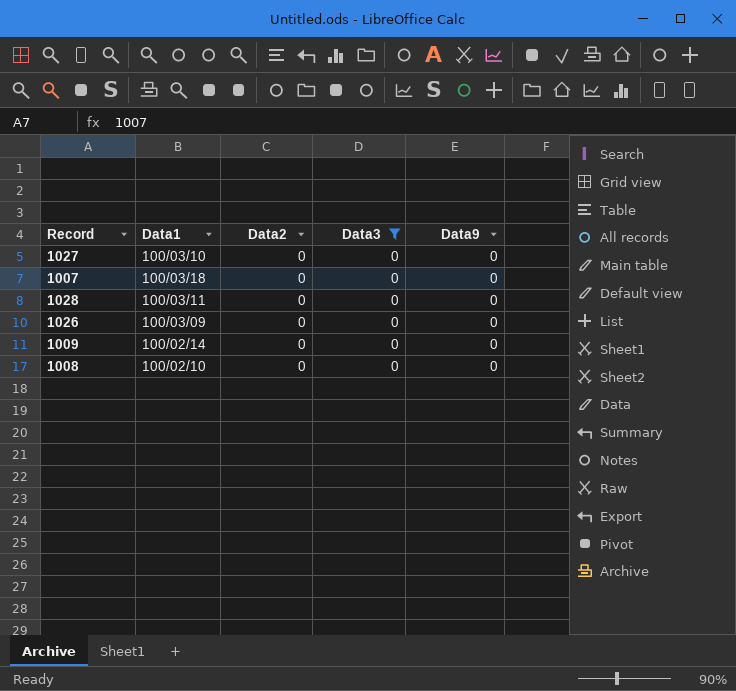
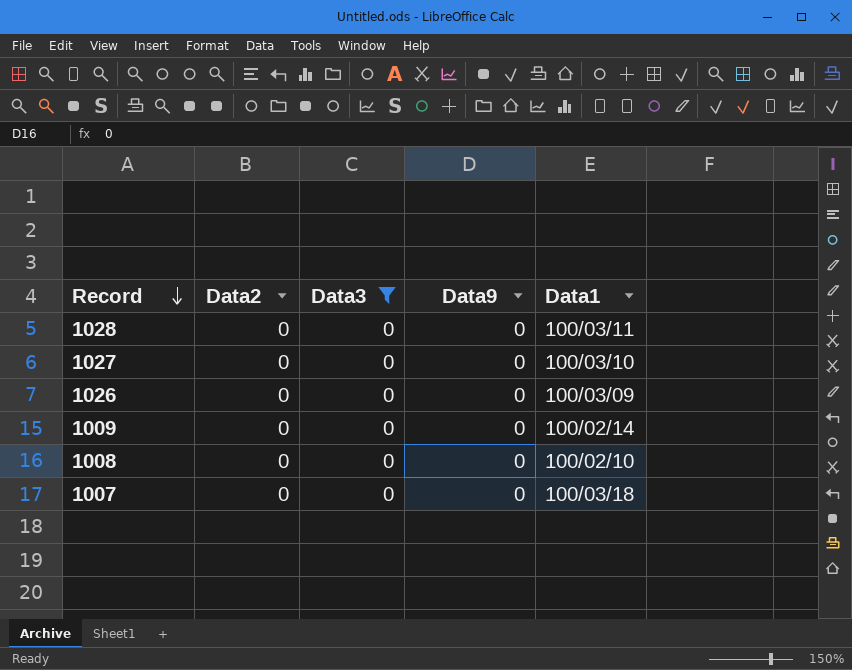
row order: none -> Record descending
column Data1 | position: 2 -> 5

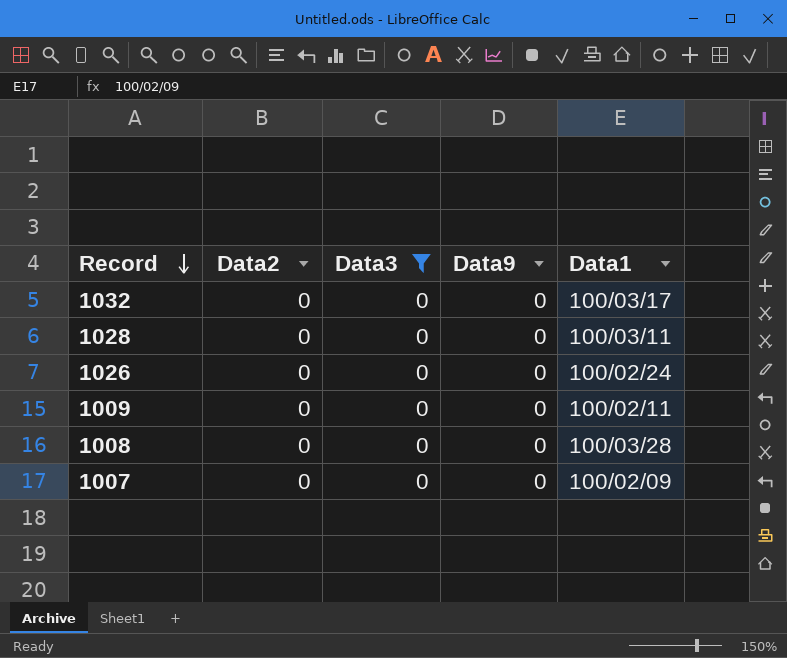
row 1027: 0 | 0 | 0 | 100/03/10 -> none
row 1032: none -> 0 | 0 | 0 | 100/03/17
1026 | Data1: 100/03/09 -> 100/02/24
1009 | Data1: 100/02/14 -> 100/02/11
1008 | Data1: 100/02/10 -> 100/03/28
1007 | Data1: 100/03/18 -> 100/02/09

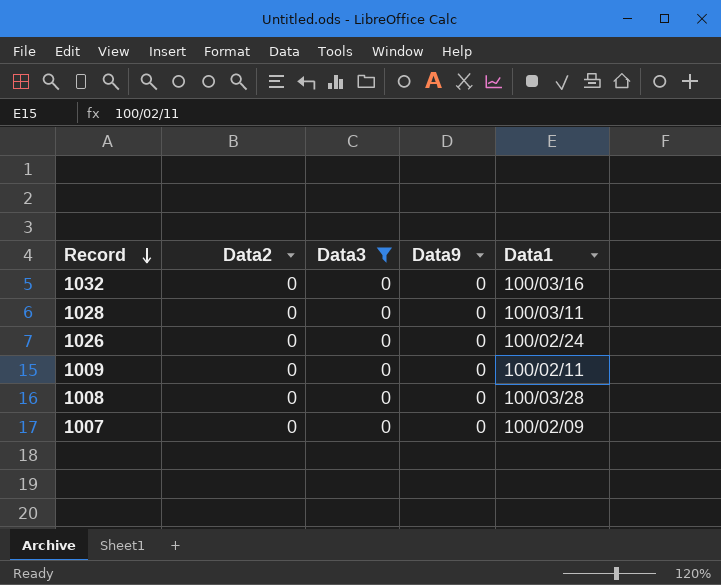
1032 | Data1: 100/03/17 -> 100/03/16

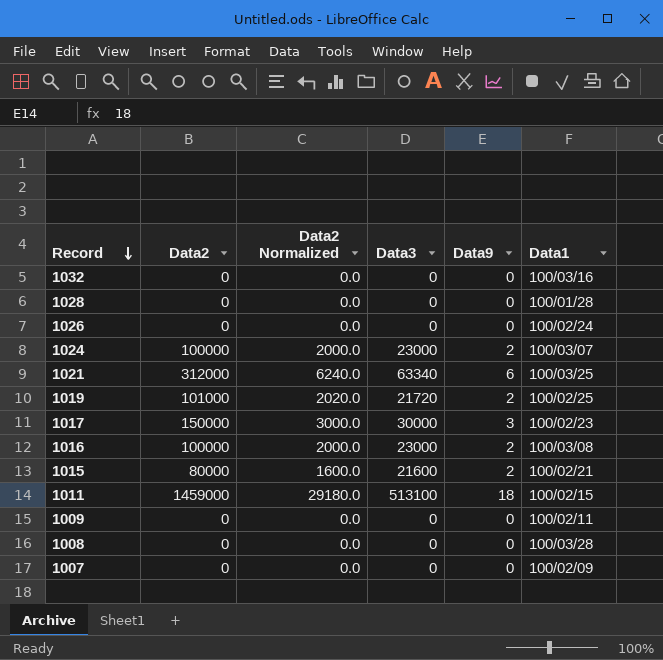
filter: Data3 = 0 -> none
column Data2 Normalized | formula: none -> [Data2] * 0.02
1028 | Data1: 100/03/11 -> 100/01/28

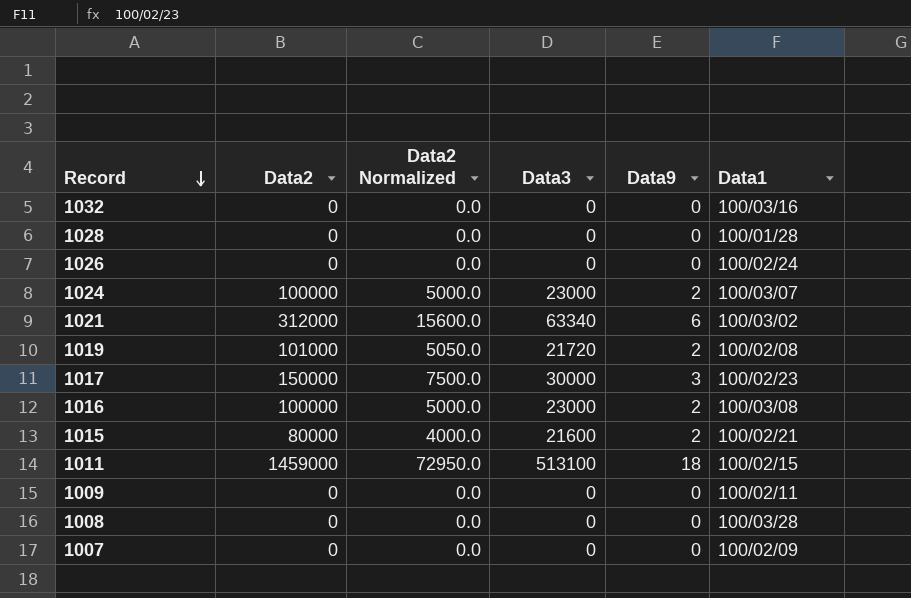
column Data2 Normalized | formula: [Data2] * 0.02 -> [Data2] * 0.05
1021 | Data1: 100/03/25 -> 100/03/02
1019 | Data1: 100/02/25 -> 100/02/08

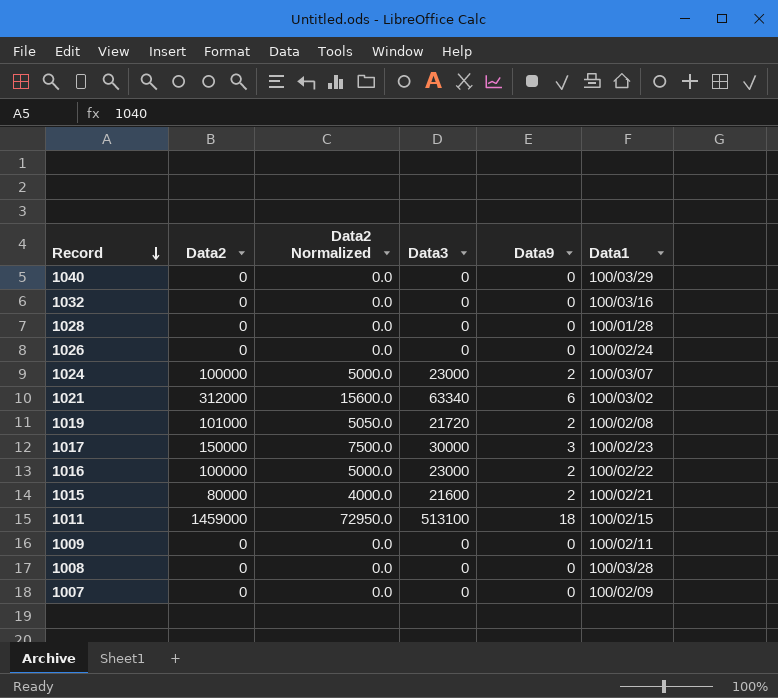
row 1040: none -> 0 | 0.0 | 0 | 0 | 100/03/29
1016 | Data1: 100/03/08 -> 100/02/22

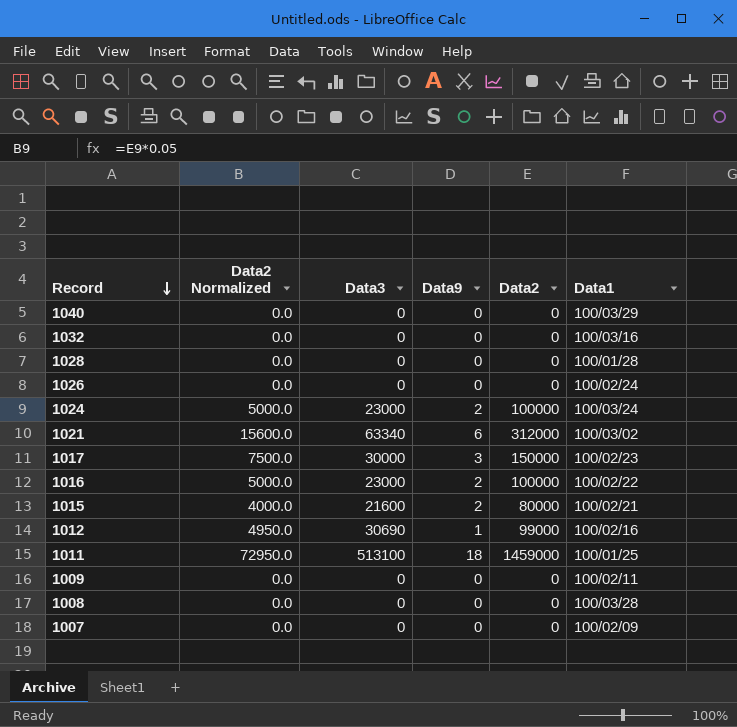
column Data2 | position: 2 -> 5
row 1019: 101000 | 5050.0 | 21720 | 2 | 100/02/08 -> none
1024 | Data1: 100/03/07 -> 100/03/24
row 1012: none -> 4950.0 | 30690 | 1 | 99000 | 100/02/16
1011 | Data1: 100/02/15 -> 100/01/25

